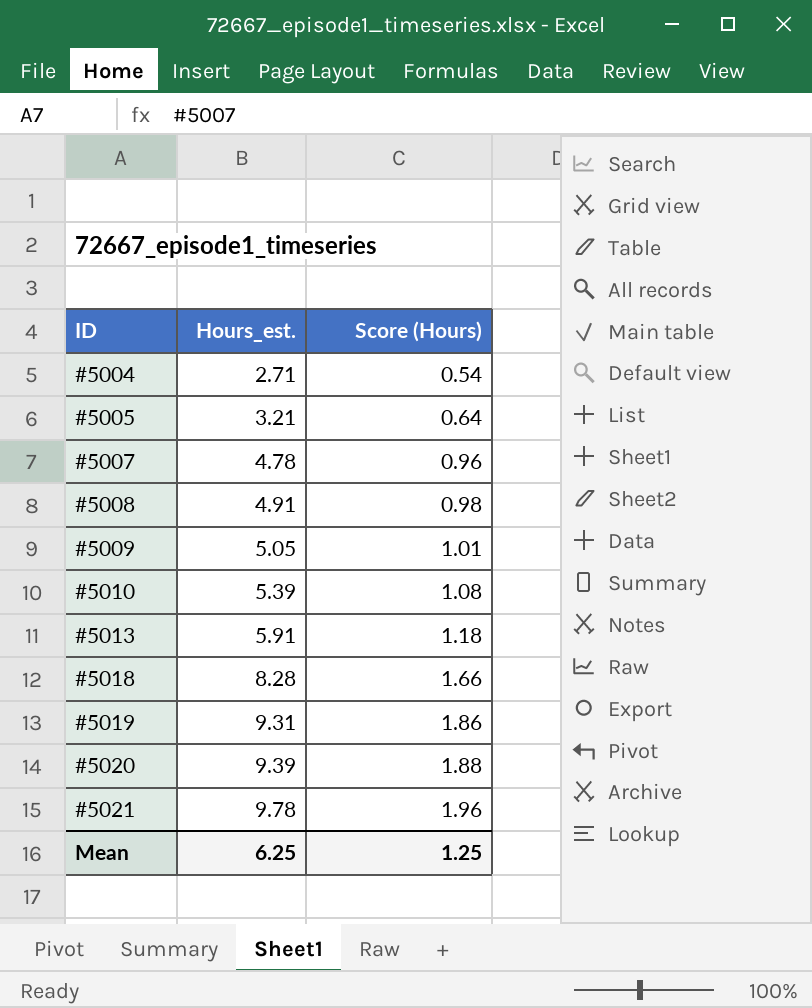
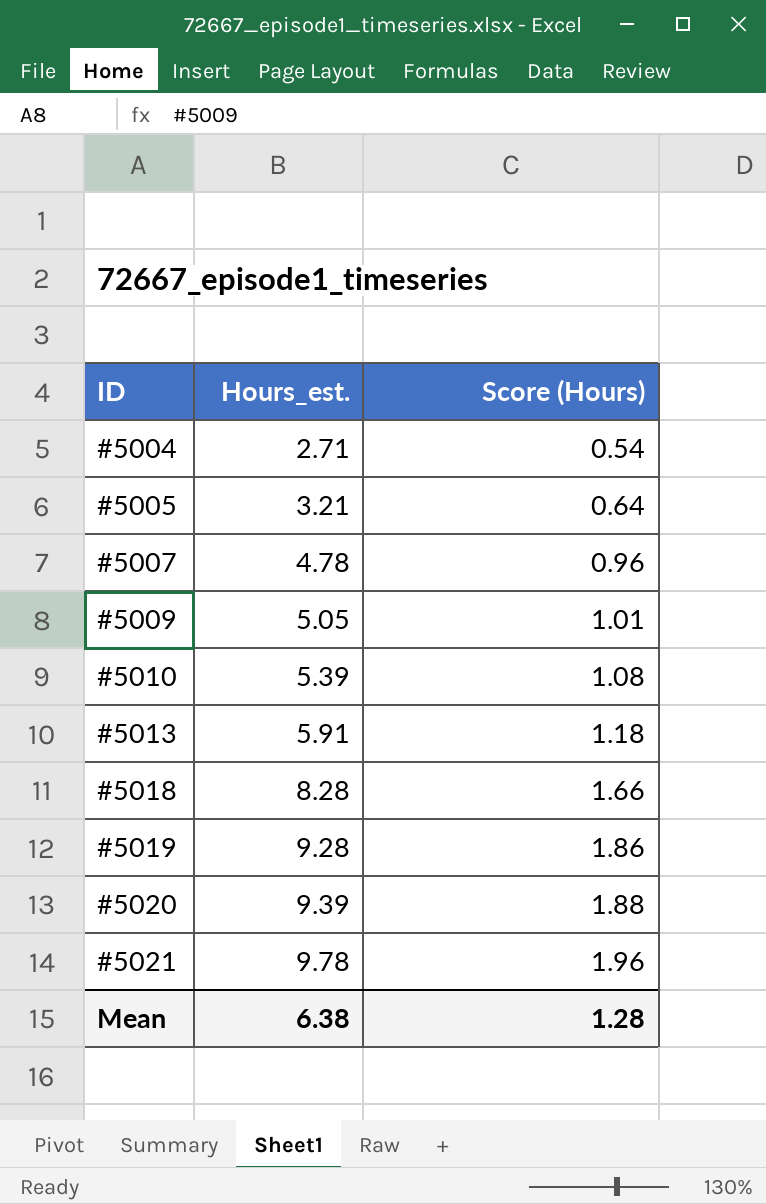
row #5008: 4.91 | 0.98 -> none
#5019 | Hours_est.: 9.31 -> 9.28
Mean | Hours_est.: 6.25 -> 6.38
Mean | Score (Hours): 1.25 -> 1.28

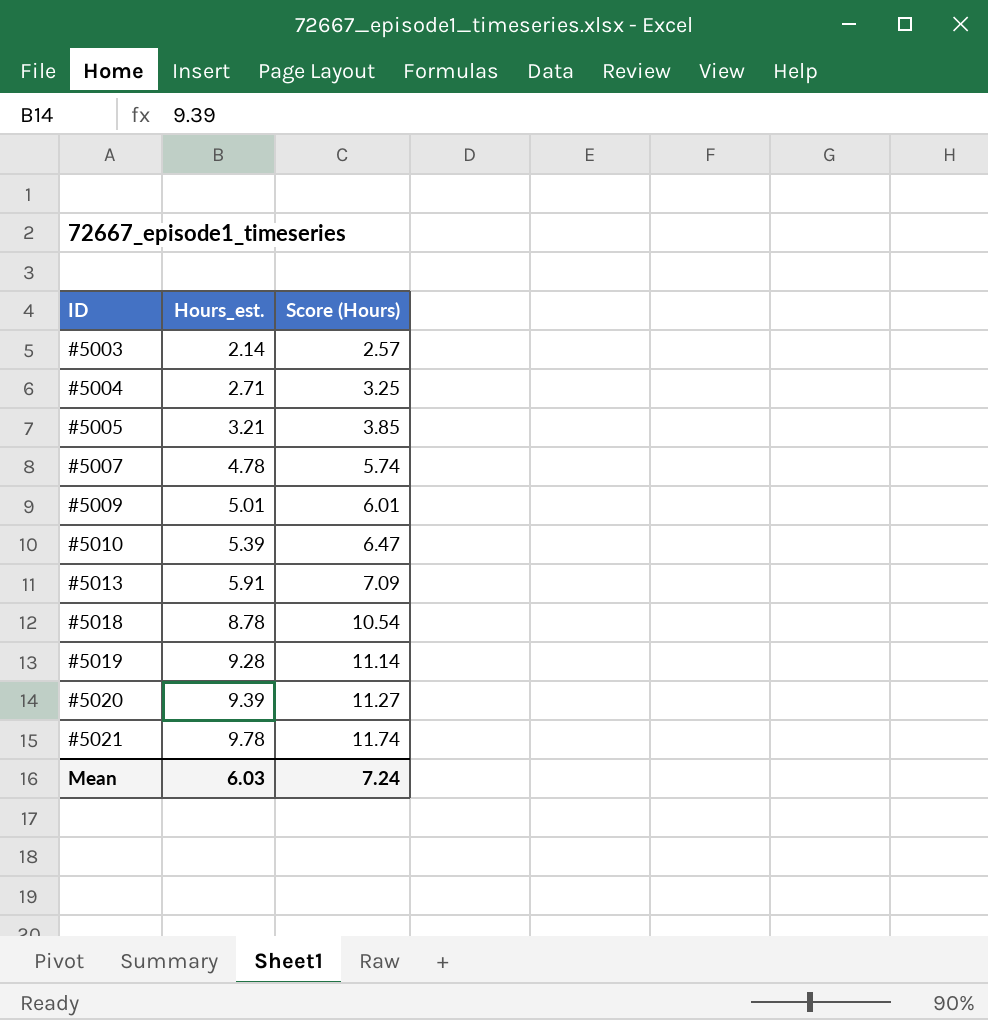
column Score (Hours) | formula: [Hours_est.] * 0.2 -> [Hours_est.] * 1.2
row #5003: none -> 2.14 | 2.57
#5009 | Hours_est.: 5.05 -> 5.01
#5018 | Hours_est.: 8.28 -> 8.78
Mean | Hours_est.: 6.38 -> 6.03
Mean | Score (Hours): 1.28 -> 7.24

